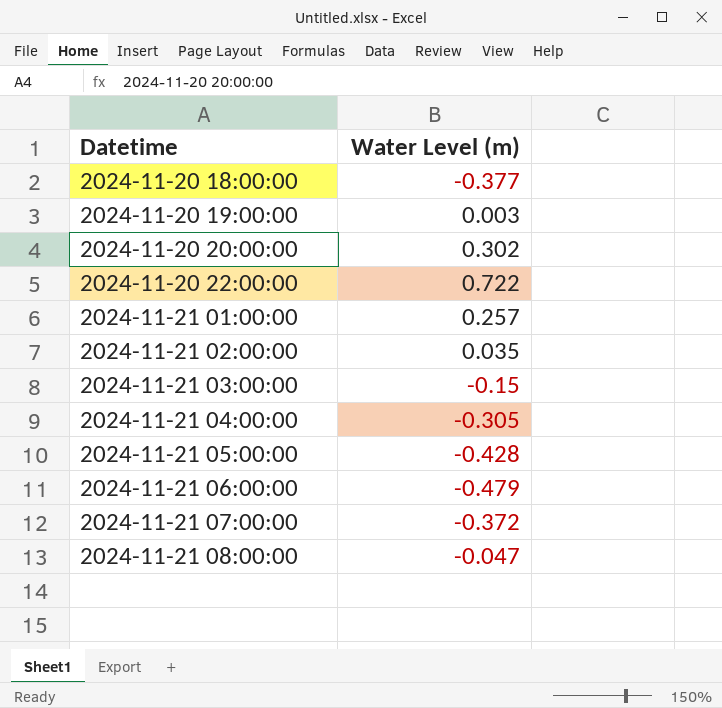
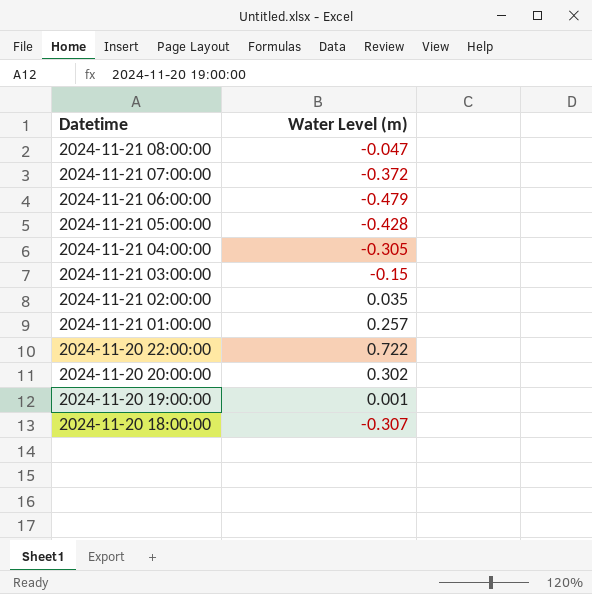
row order: Datetime ascending -> Datetime descending
2024-11-20 19:00:00 | Water Level (m): 0.003 -> 0.001
2024-11-20 18:00:00 | Water Level (m): -0.377 -> -0.307

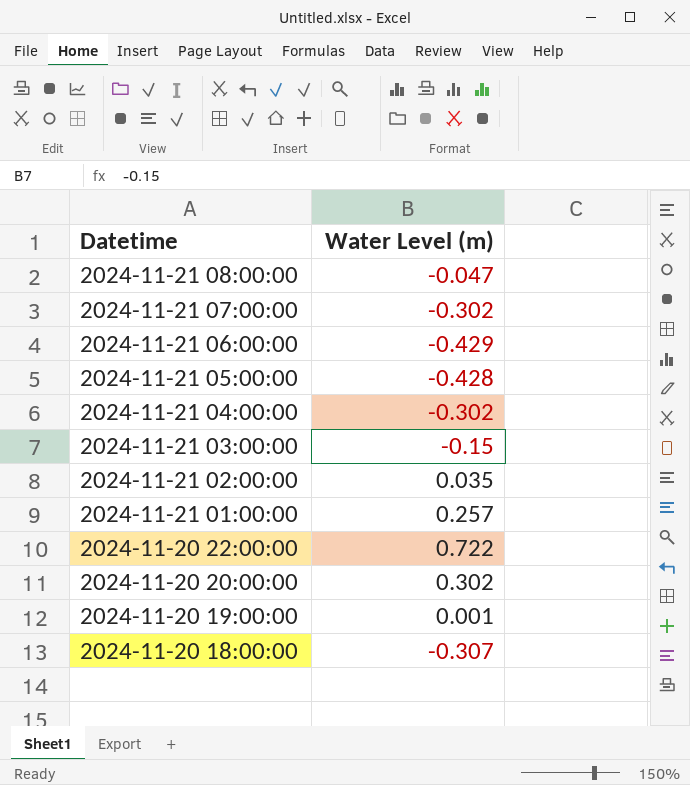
2024-11-21 07:00:00 | Water Level (m): -0.372 -> -0.302
2024-11-21 06:00:00 | Water Level (m): -0.479 -> -0.429
2024-11-21 04:00:00 | Water Level (m): -0.305 -> -0.302

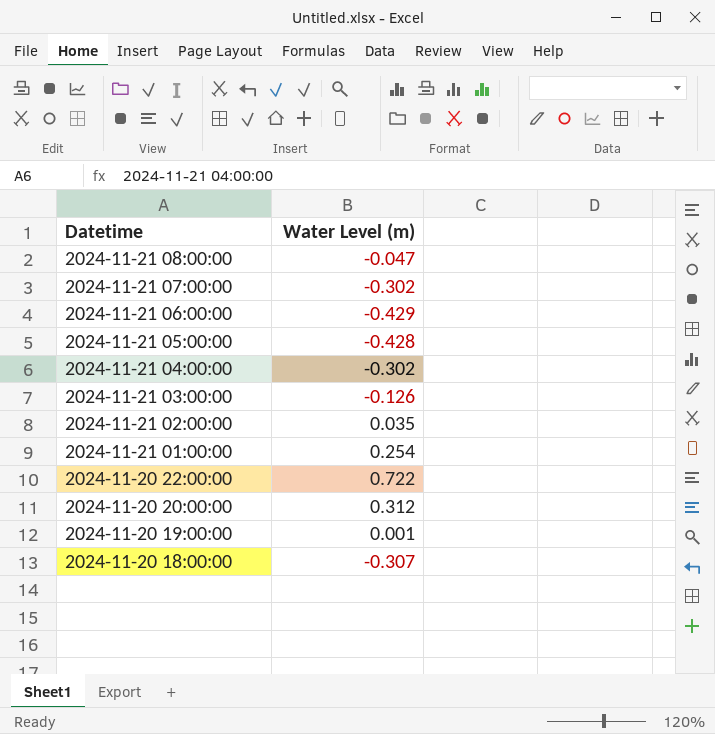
2024-11-21 03:00:00 | Water Level (m): -0.15 -> -0.126
2024-11-21 01:00:00 | Water Level (m): 0.257 -> 0.254
2024-11-20 20:00:00 | Water Level (m): 0.302 -> 0.312

